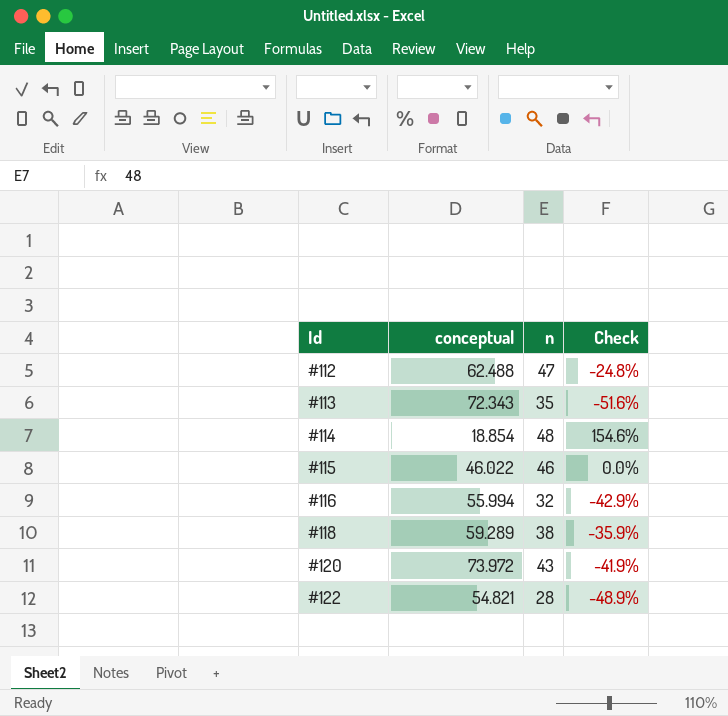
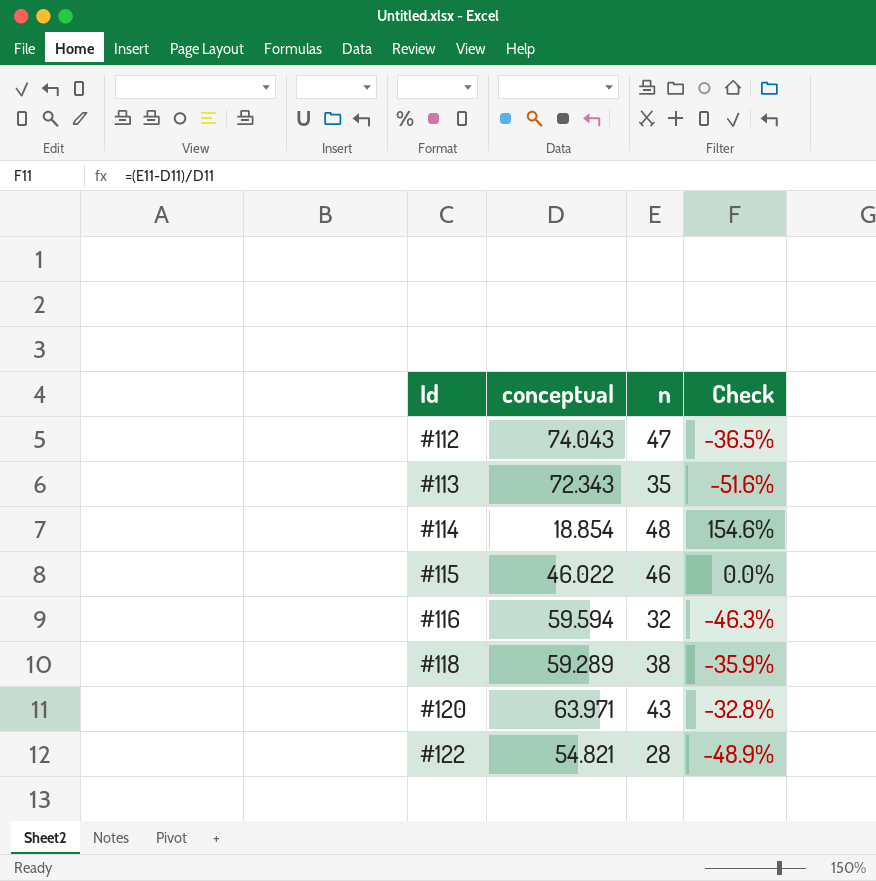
#112 | conceptual: 62.488 -> 74.043
#112 | Check: -24.8% -> -36.5%
#116 | conceptual: 55.994 -> 59.594
#116 | Check: -42.9% -> -46.3%
#120 | conceptual: 73.972 -> 63.971
#120 | Check: -41.9% -> -32.8%

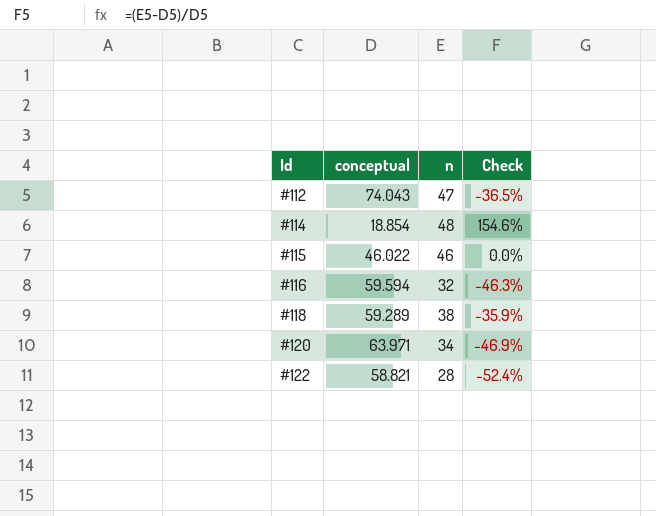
row #113: 72.343 | 35 | -51.6% -> none
#120 | n: 43 -> 34
#120 | Check: -32.8% -> -46.9%
#122 | conceptual: 54.821 -> 58.821
#122 | Check: -48.9% -> -52.4%

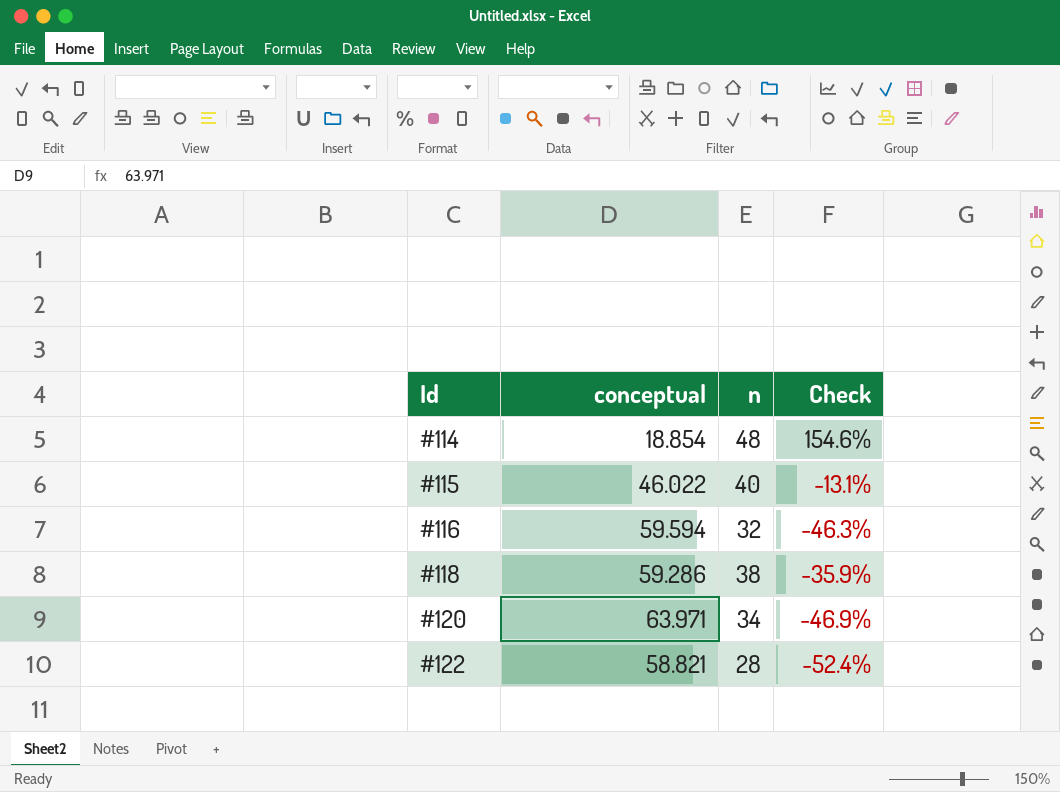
row #112: 74.043 | 47 | -36.5% -> none
#115 | n: 46 -> 40
#115 | Check: 0.0% -> -13.1%
#118 | conceptual: 59.289 -> 59.286

